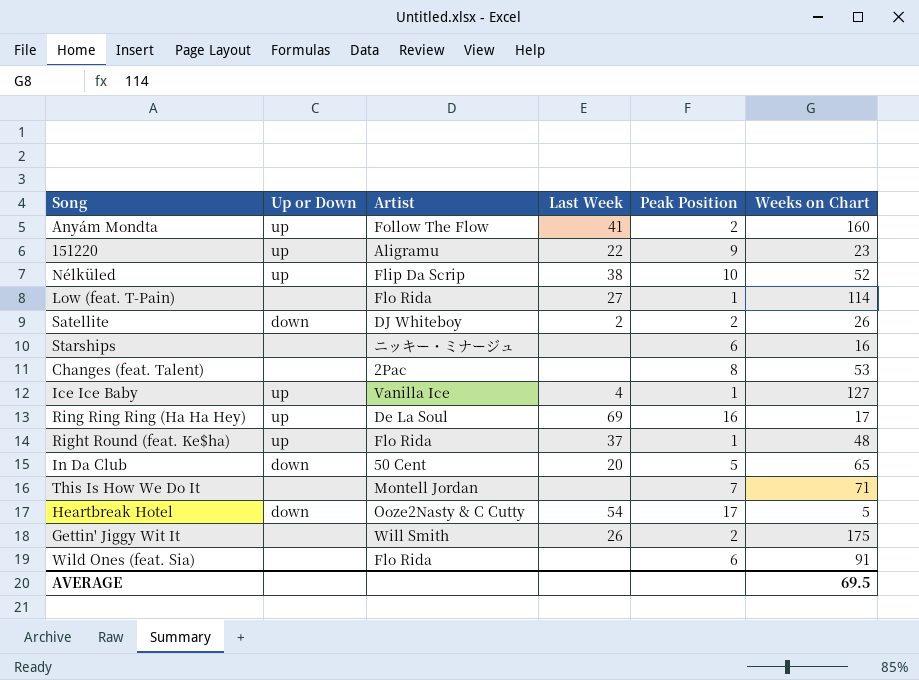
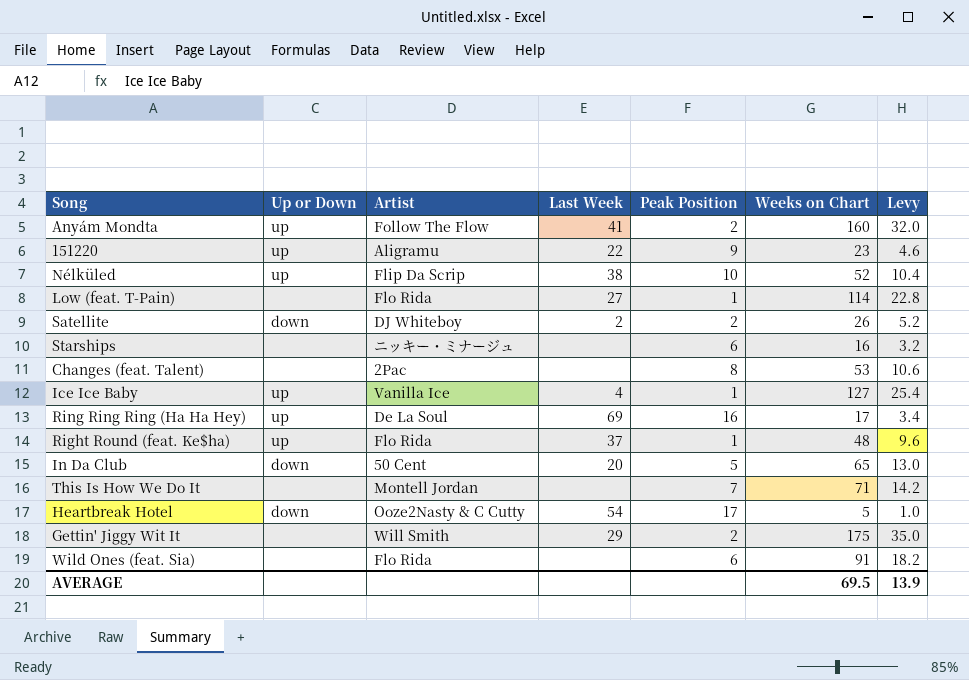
column Levy | formula: none -> [Weeks on Chart] * 0.2
Gettin' Jiggy Wit It | Last Week: 26 -> 29

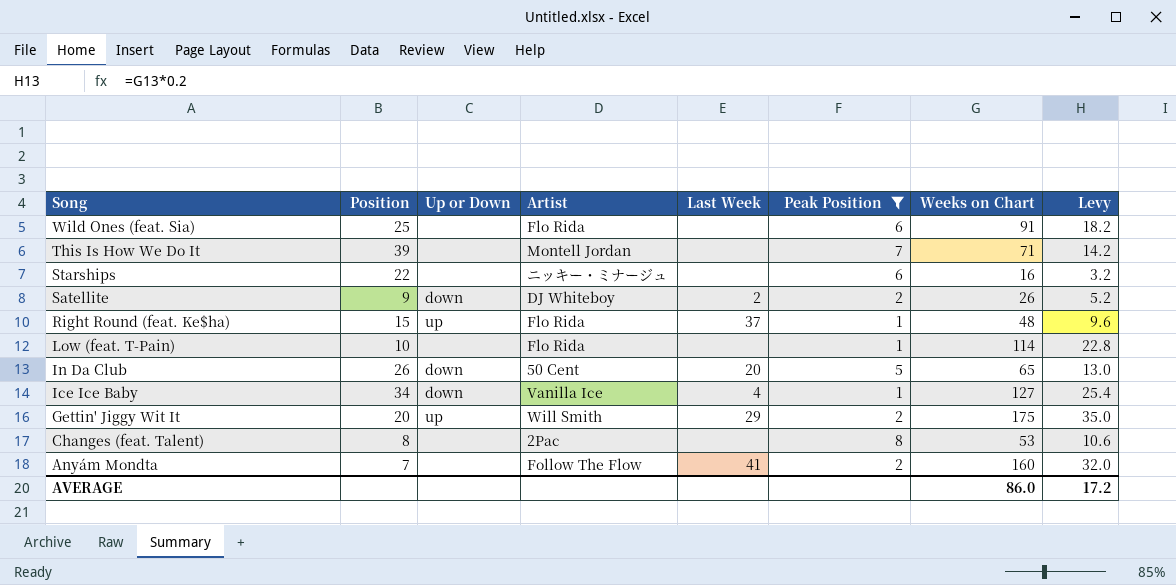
filter: none -> Peak Position <= 8
row order: none -> Song descending
column Position | position: none -> 2
Low (feat. T-Pain) | Last Week: 27 -> none
Ice Ice Baby | Up or Down: up -> down
Gettin' Jiggy Wit It | Up or Down: none -> up
Anyám Mondta | Up or Down: up -> none
AVERAGE | Weeks on Chart: 69.5 -> 86.0
AVERAGE | Levy: 13.9 -> 17.2

